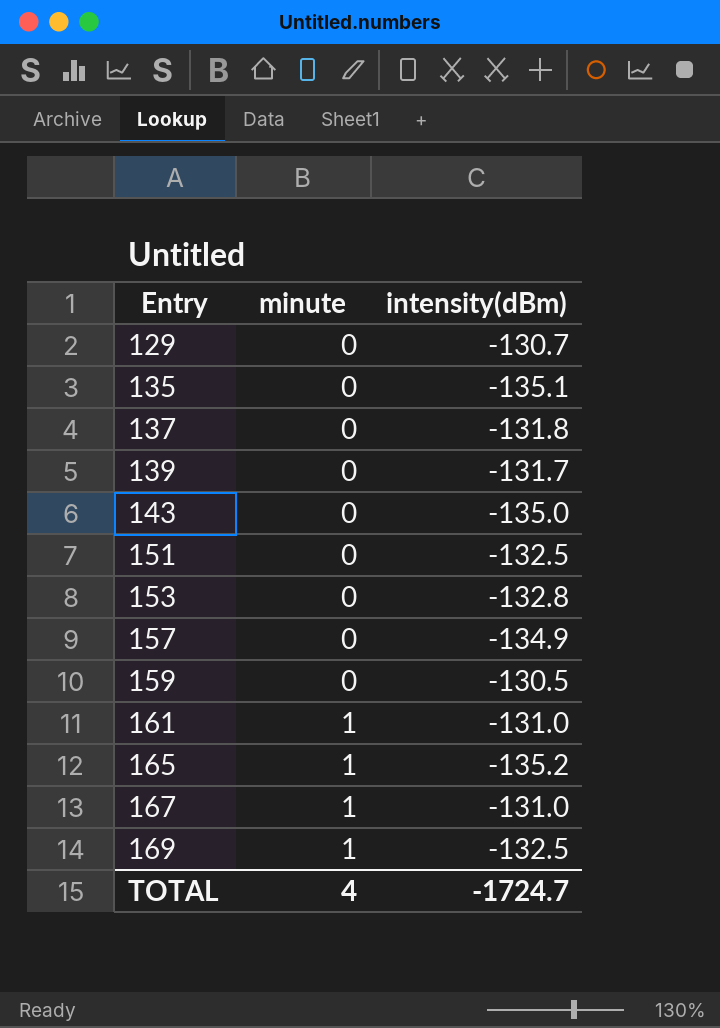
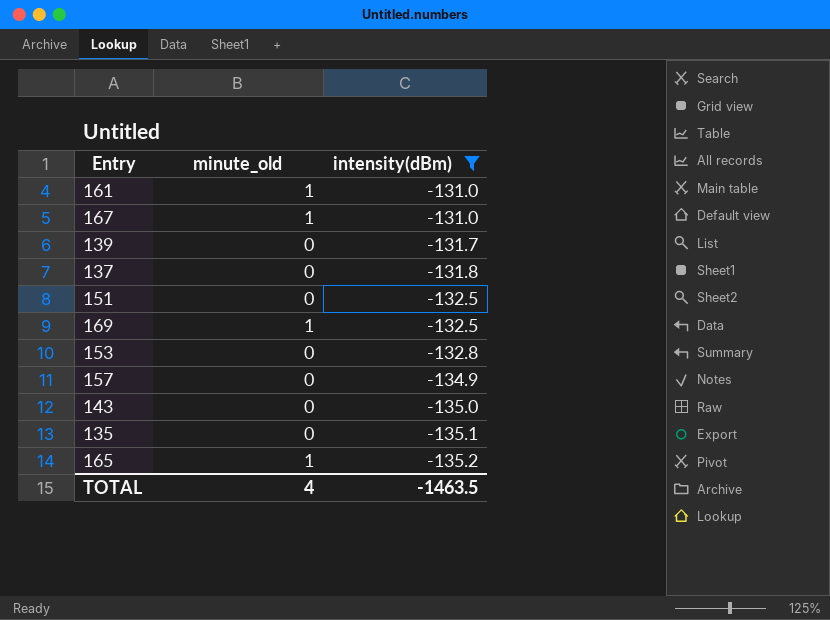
filter: none -> intensity(dBm) <= -131.0
row order: Entry ascending -> intensity(dBm) descending
column name: minute -> minute_old
TOTAL | intensity(dBm): -1724.7 -> -1463.5

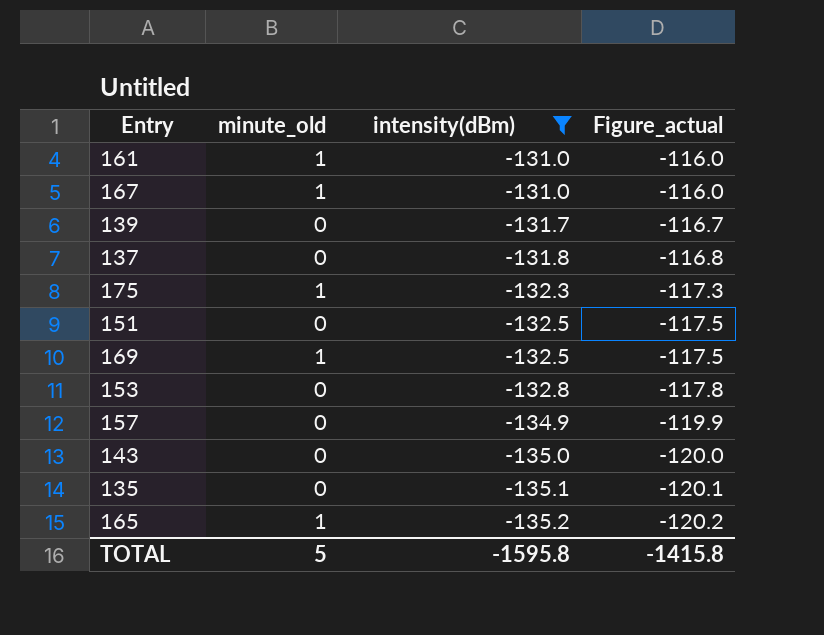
column Figure_actual | formula: none -> [intensity(dBm)] + 15
row 175: none -> 1 | -132.3 | -117.3
TOTAL | minute_old: 4 -> 5
TOTAL | intensity(dBm): -1463.5 -> -1595.8

